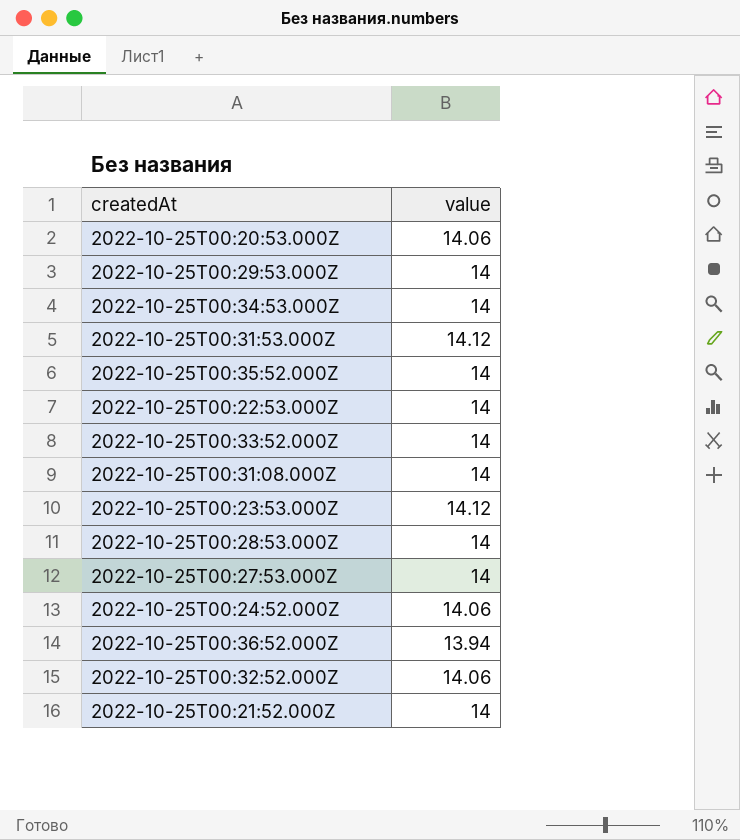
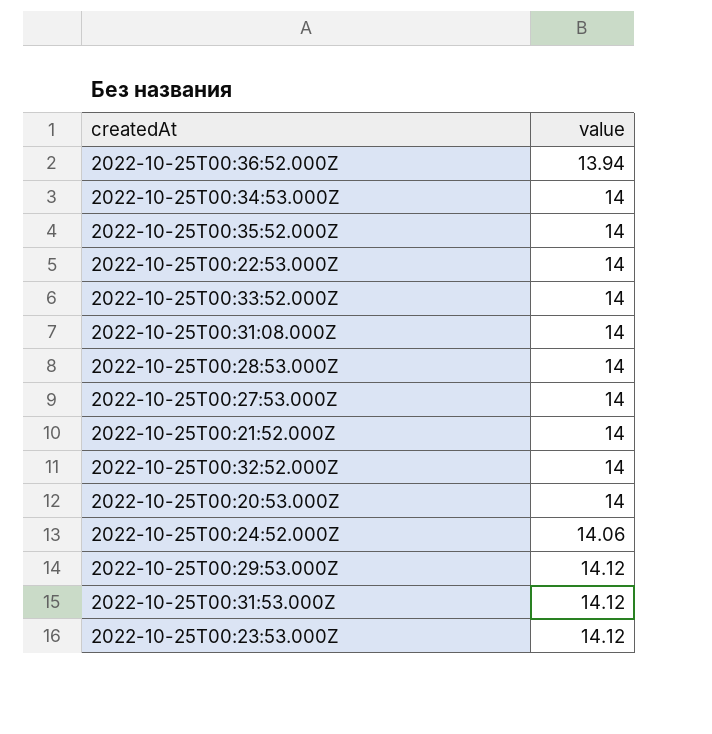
row order: none -> value ascending
2022-10-25T00:32:52.000Z | value: 14.06 -> 14
2022-10-25T00:20:53.000Z | value: 14.06 -> 14
2022-10-25T00:29:53.000Z | value: 14 -> 14.12

